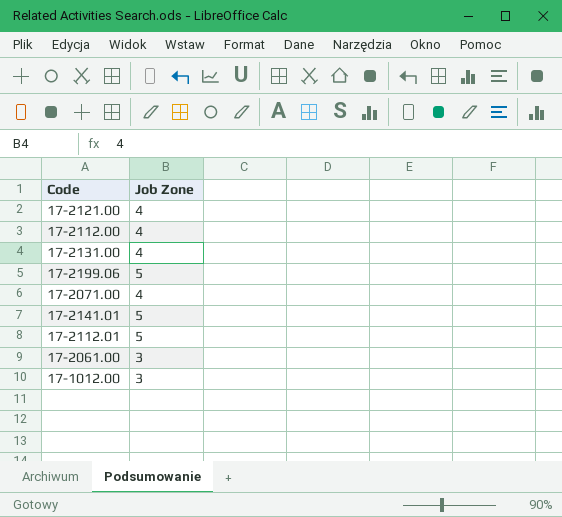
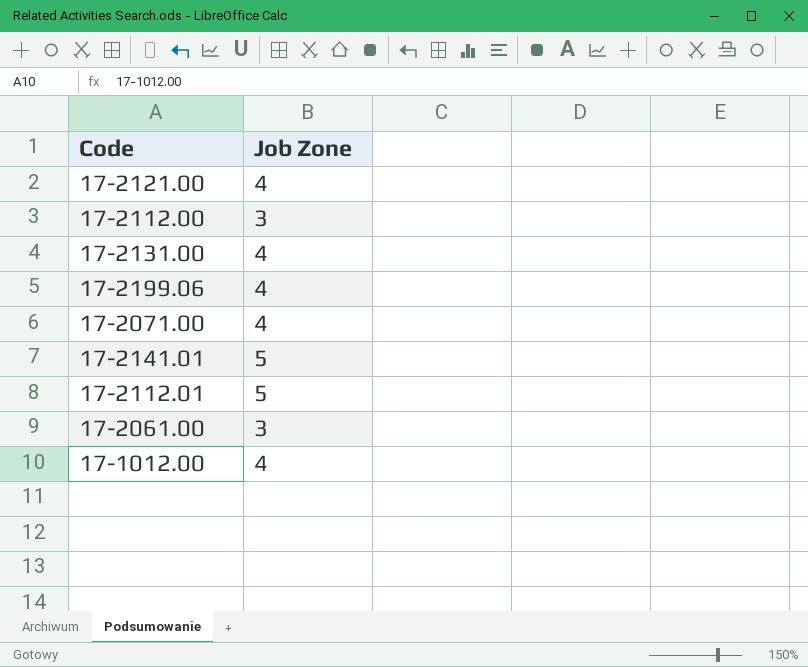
17-2112.00 | Job Zone: 4 -> 3
17-2199.06 | Job Zone: 5 -> 4
17-1012.00 | Job Zone: 3 -> 4

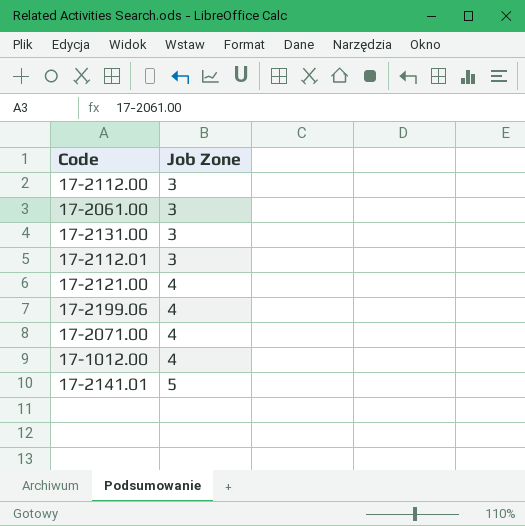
row order: none -> Job Zone ascending
17-2131.00 | Job Zone: 4 -> 3
17-2112.01 | Job Zone: 5 -> 3

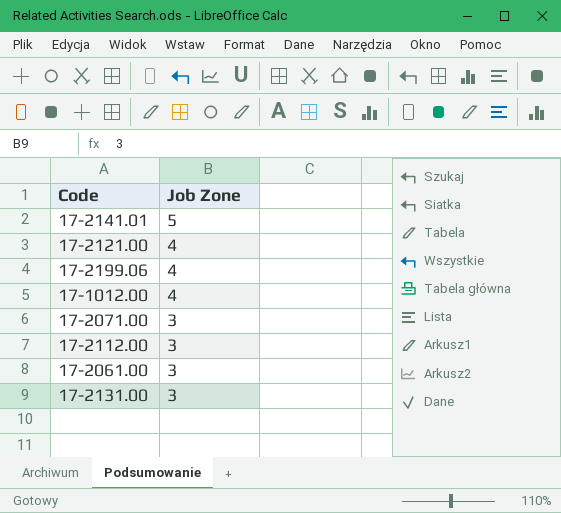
row order: Job Zone ascending -> Job Zone descending
row 17-2112.01: 3 -> none
17-2071.00 | Job Zone: 4 -> 3

